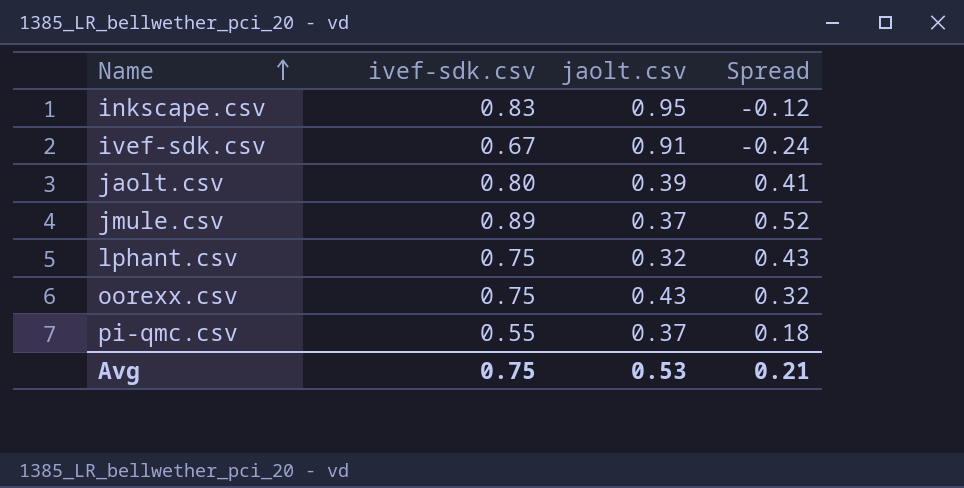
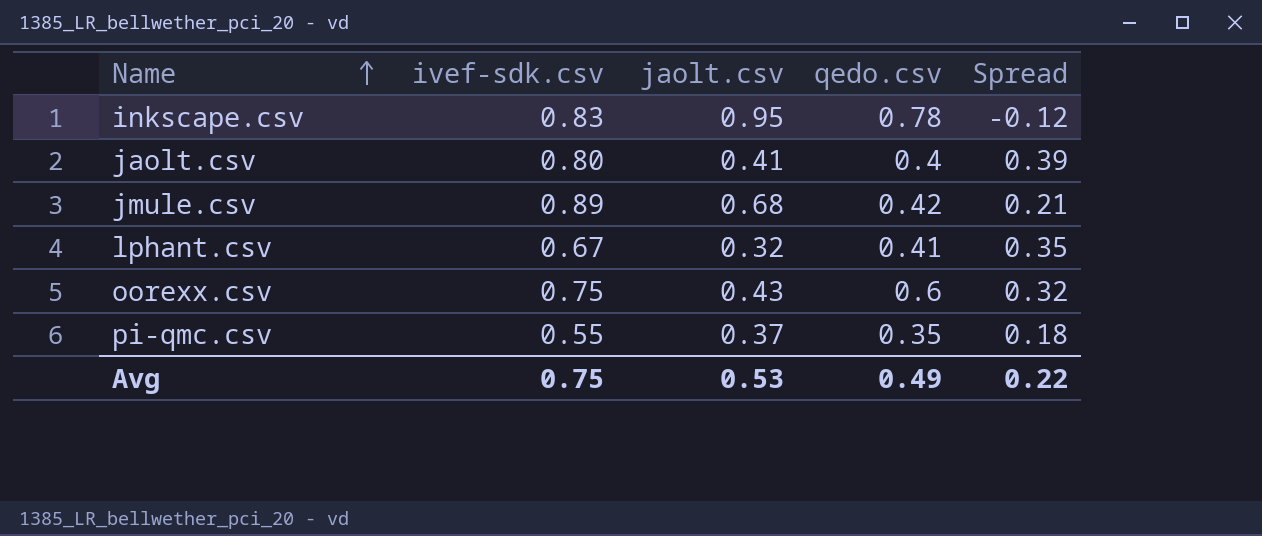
column qedo.csv | position: none -> 4
row ivef-sdk.csv: 0.67 | 0.91 | -0.24 -> none
jaolt.csv | jaolt.csv: 0.39 -> 0.41
jaolt.csv | Spread: 0.41 -> 0.39
jmule.csv | jaolt.csv: 0.37 -> 0.68
jmule.csv | Spread: 0.52 -> 0.21
lphant.csv | ivef-sdk.csv: 0.75 -> 0.67
lphant.csv | Spread: 0.43 -> 0.35
Avg | Spread: 0.21 -> 0.22

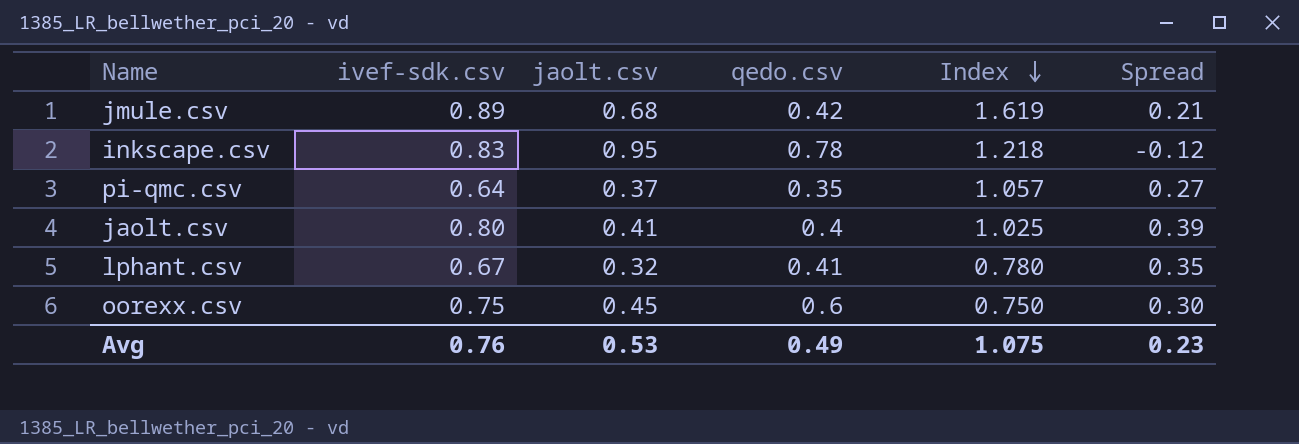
row order: Name ascending -> Index descending
column Index | formula: none -> [jaolt.csv] / [qedo.csv]
pi-qmc.csv | ivef-sdk.csv: 0.55 -> 0.64
pi-qmc.csv | Spread: 0.18 -> 0.27
oorexx.csv | jaolt.csv: 0.43 -> 0.45
oorexx.csv | Spread: 0.32 -> 0.30
Avg | ivef-sdk.csv: 0.75 -> 0.76
Avg | Spread: 0.22 -> 0.23

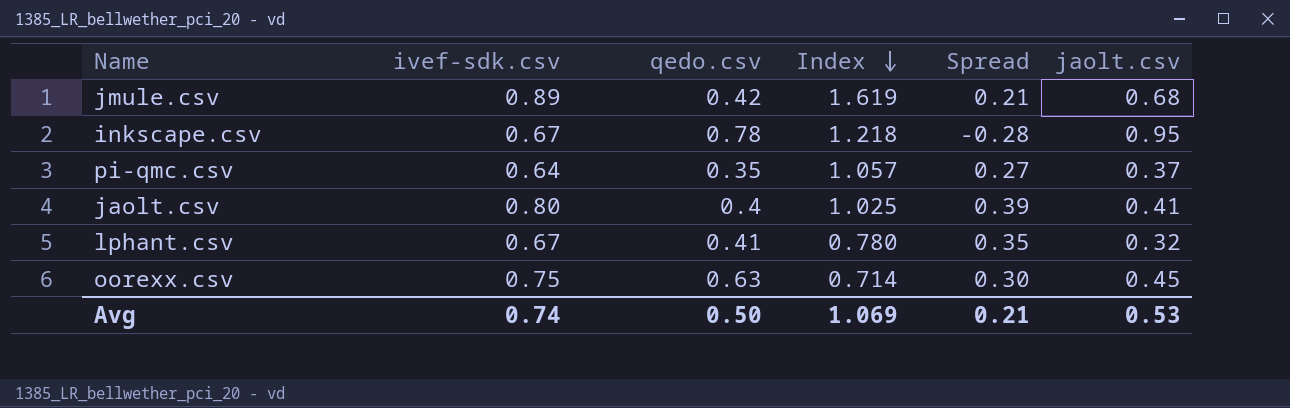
column jaolt.csv | position: 3 -> 6
inkscape.csv | ivef-sdk.csv: 0.83 -> 0.67
inkscape.csv | Spread: -0.12 -> -0.28
oorexx.csv | qedo.csv: 0.6 -> 0.63
oorexx.csv | Index: 0.750 -> 0.714
Avg | ivef-sdk.csv: 0.76 -> 0.74
Avg | qedo.csv: 0.49 -> 0.50
Avg | Index: 1.075 -> 1.069
Avg | Spread: 0.23 -> 0.21

